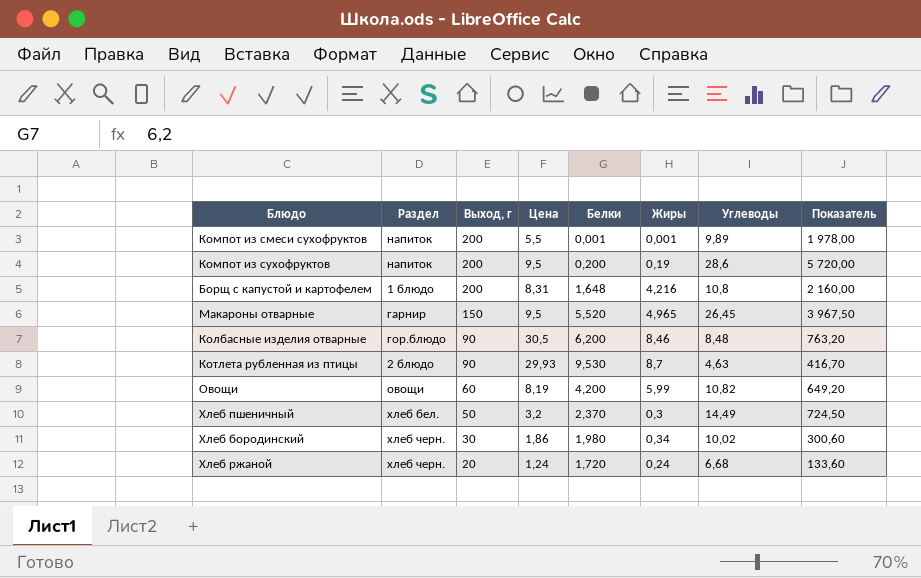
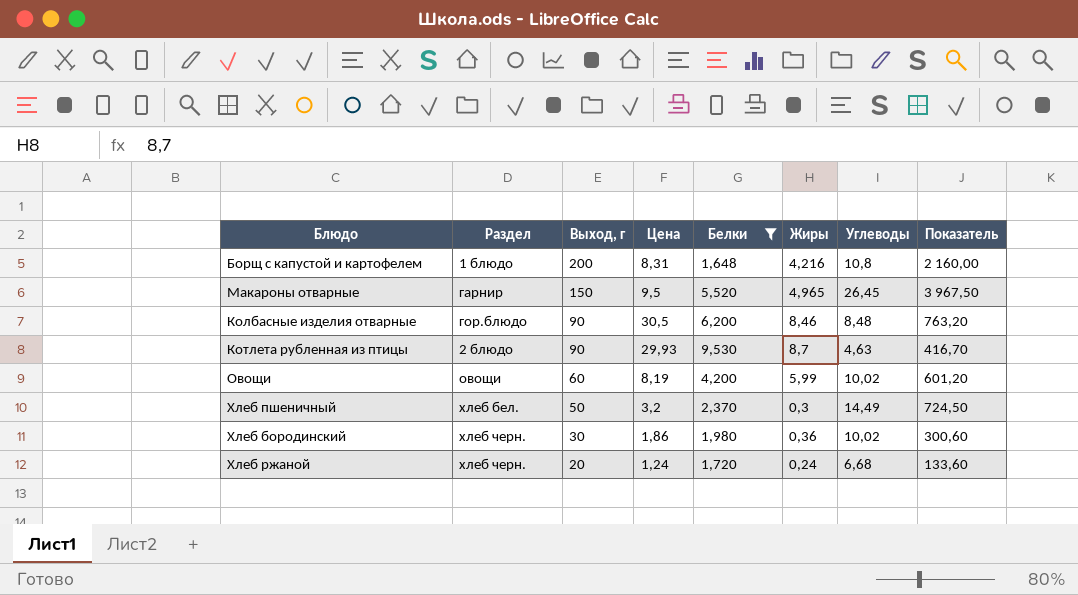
filter: none -> Белки >= 1,648
Овощи | Углеводы: 10,82 -> 10,02
Овощи | Показатель: 649,20 -> 601,20
Хлеб бородинский | Жиры: 0,34 -> 0,36

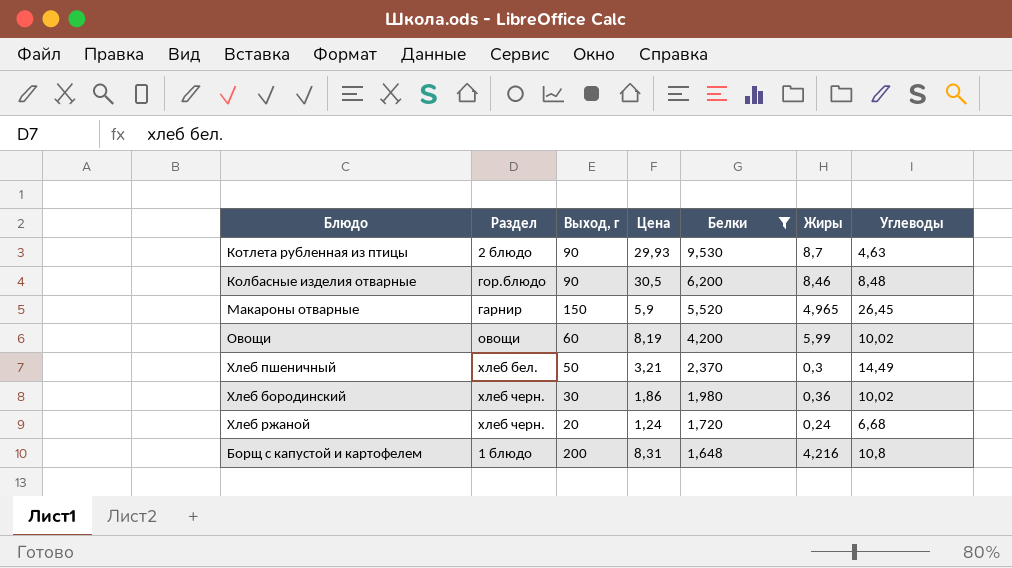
row order: Выход, г descending -> Белки descending
column Показатель | formula: [Выход, г] * [Углеводы] -> none
Макароны отварные | Цена: 9,5 -> 5,9
Хлеб пшеничный | Цена: 3,2 -> 3,21

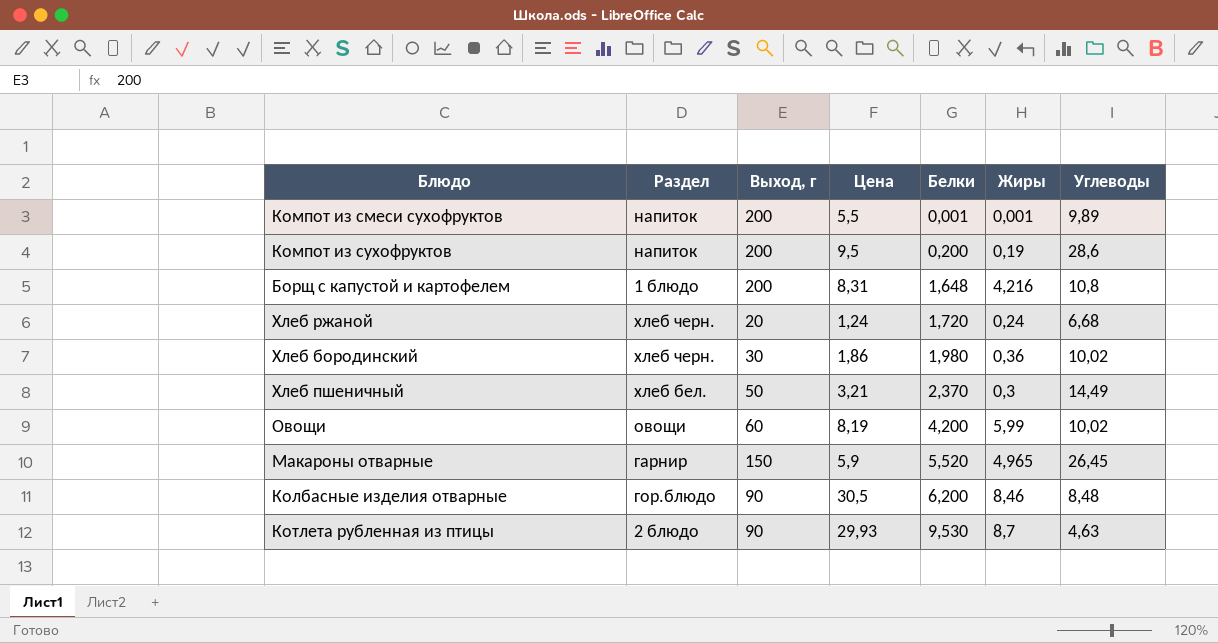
filter: Белки >= 1,648 -> none
row order: Белки descending -> Белки ascending

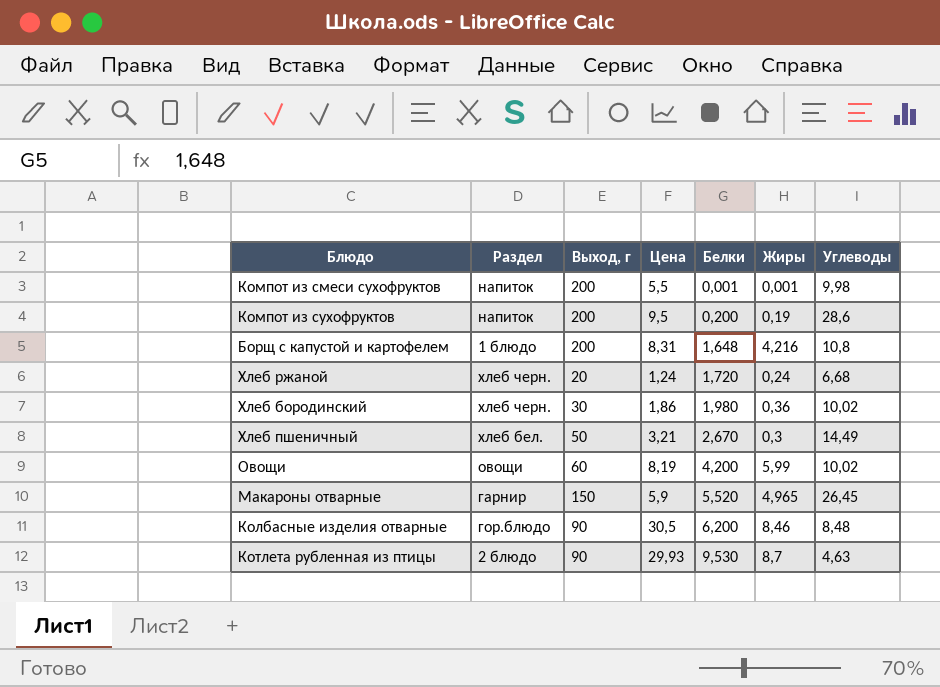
Компот из смеси сухофруктов | Углеводы: 9,89 -> 9,98
Хлеб пшеничный | Белки: 2,370 -> 2,670

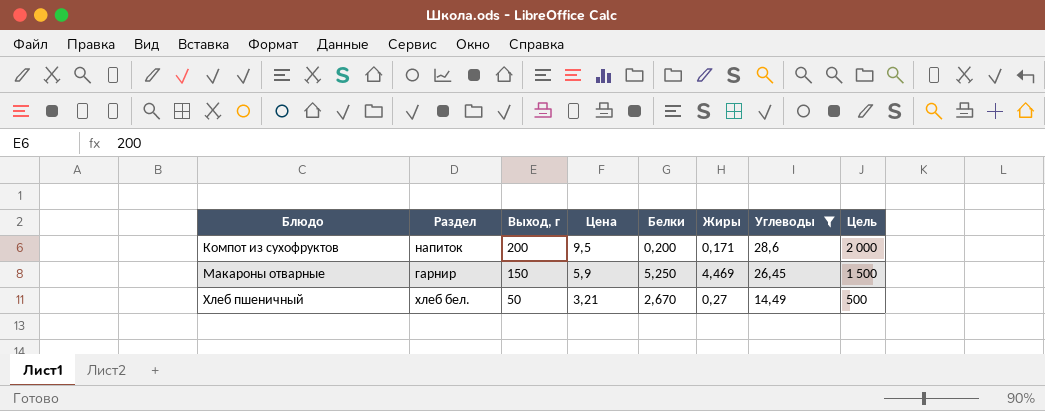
filter: none -> Углеводы >= 14,49
row order: Белки ascending -> Блюдо ascending
column Цель | formula: none -> [Выход, г] * 10
Компот из сухофруктов | Жиры: 0,19 -> 0,171
Макароны отварные | Белки: 5,520 -> 5,250
Макароны отварные | Жиры: 4,965 -> 4,469
Хлеб пшеничный | Жиры: 0,3 -> 0,27

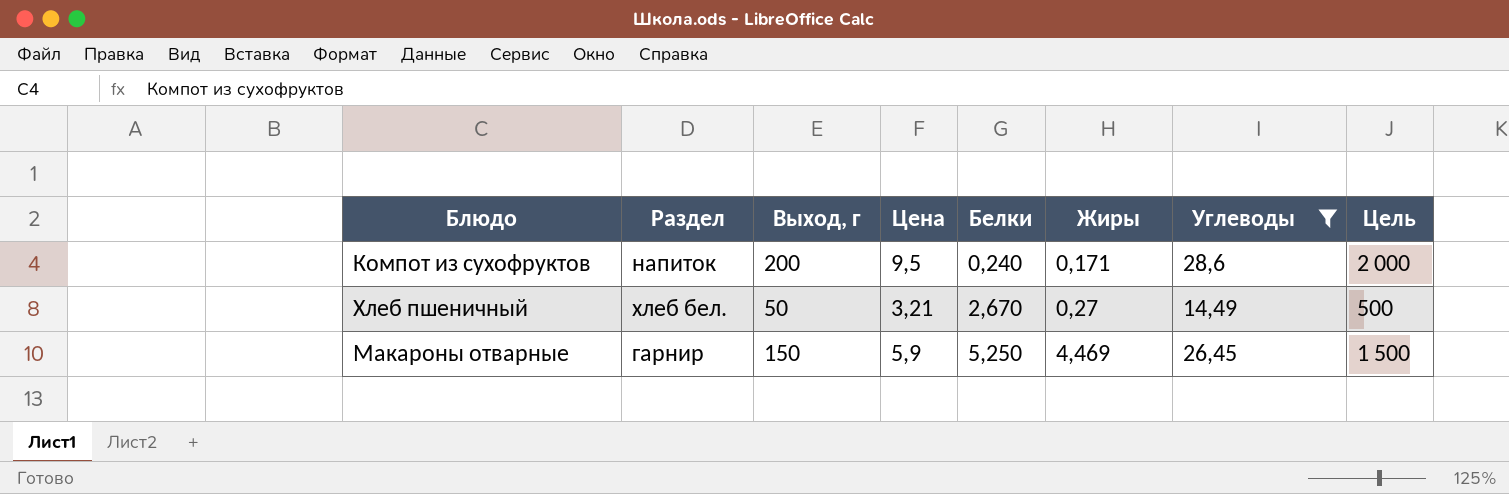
row order: Блюдо ascending -> Белки ascending
Компот из сухофруктов | Белки: 0,200 -> 0,240

